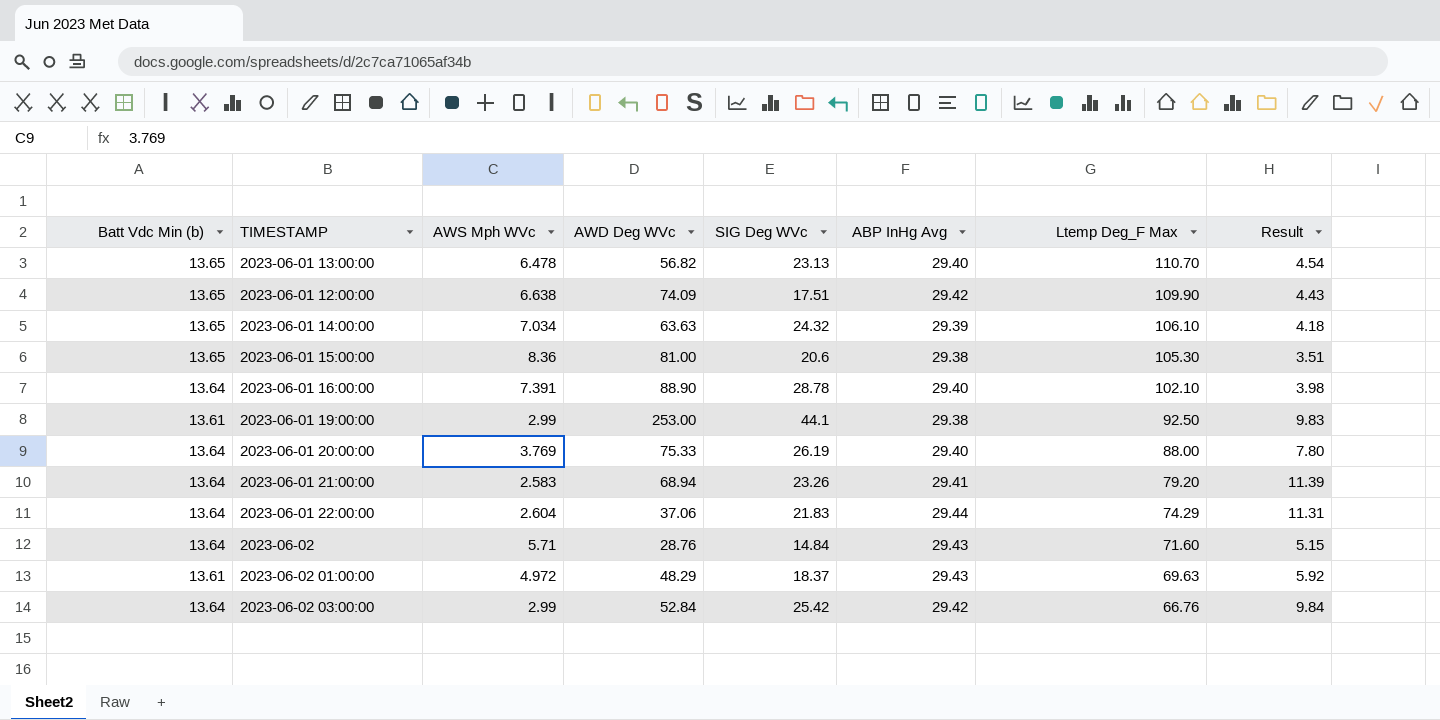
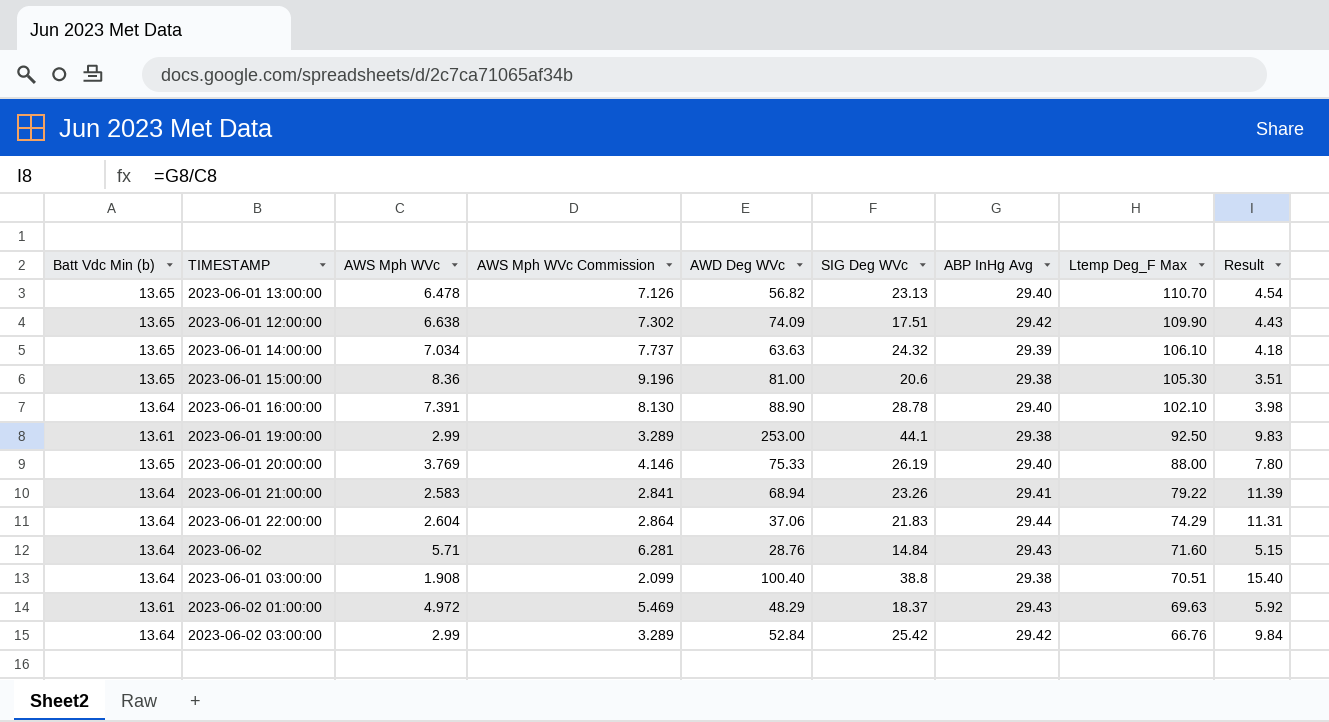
column AWS Mph WVc Commission | formula: none -> [AWS Mph WVc] * 1.1
2023-06-01 20:00:00 | Batt Vdc Min (b): 13.64 -> 13.65
2023-06-01 21:00:00 | Ltemp Deg_F Max: 79.20 -> 79.22
row 2023-06-01 03:00:00: none -> 13.64 | 1.908 | 2.099 | 100.40 | 38.8 | 29.38 | 70.51 | 15.40

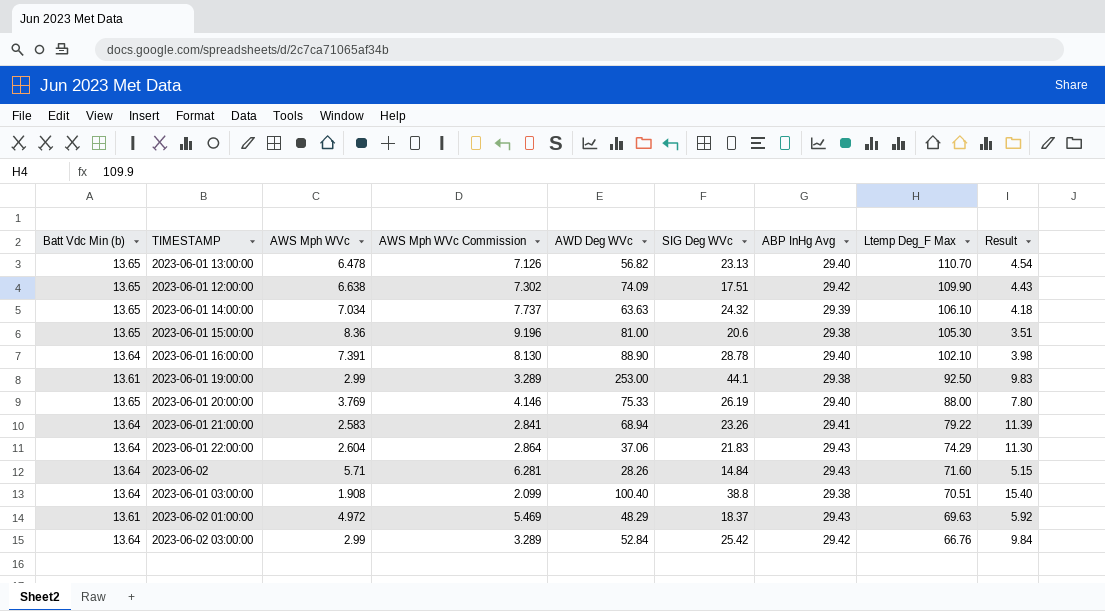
2023-06-01 22:00:00 | ABP InHg Avg: 29.44 -> 29.43
2023-06-01 22:00:00 | Result: 11.31 -> 11.30
2023-06-02 | AWD Deg WVc: 28.76 -> 28.26

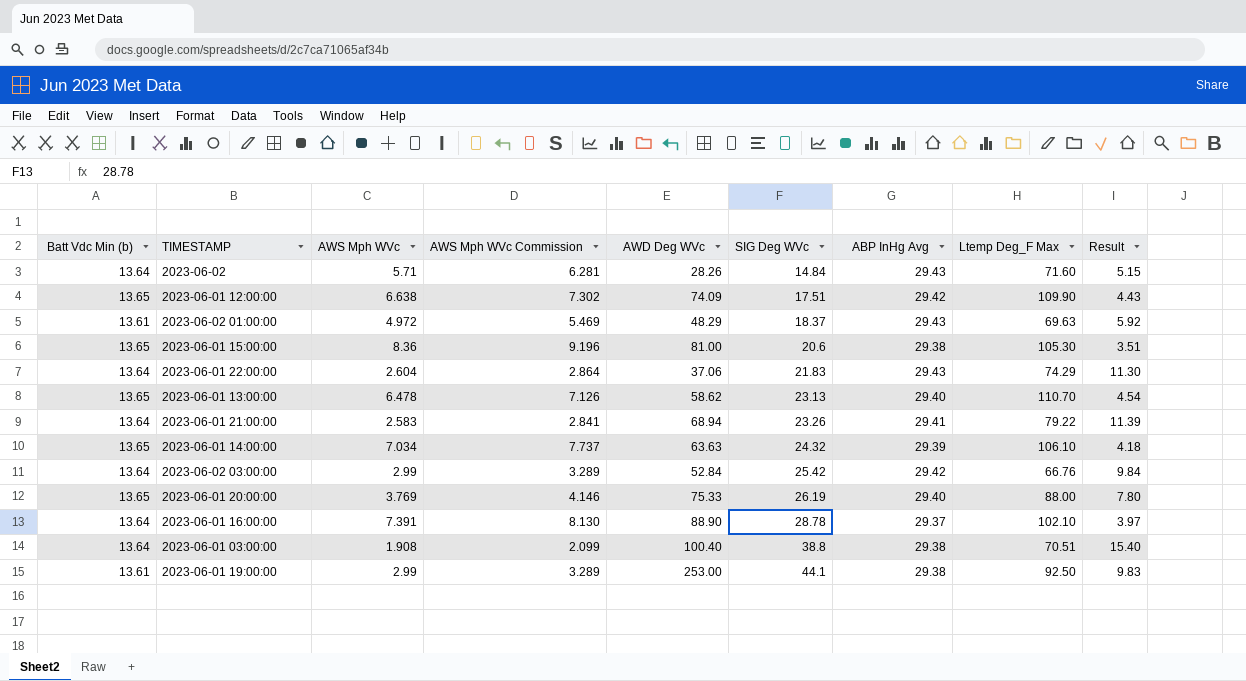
row order: Ltemp Deg_F Max descending -> SIG Deg WVc ascending
2023-06-01 13:00:00 | AWD Deg WVc: 56.82 -> 58.62
2023-06-01 16:00:00 | ABP InHg Avg: 29.40 -> 29.37
2023-06-01 16:00:00 | Result: 3.98 -> 3.97

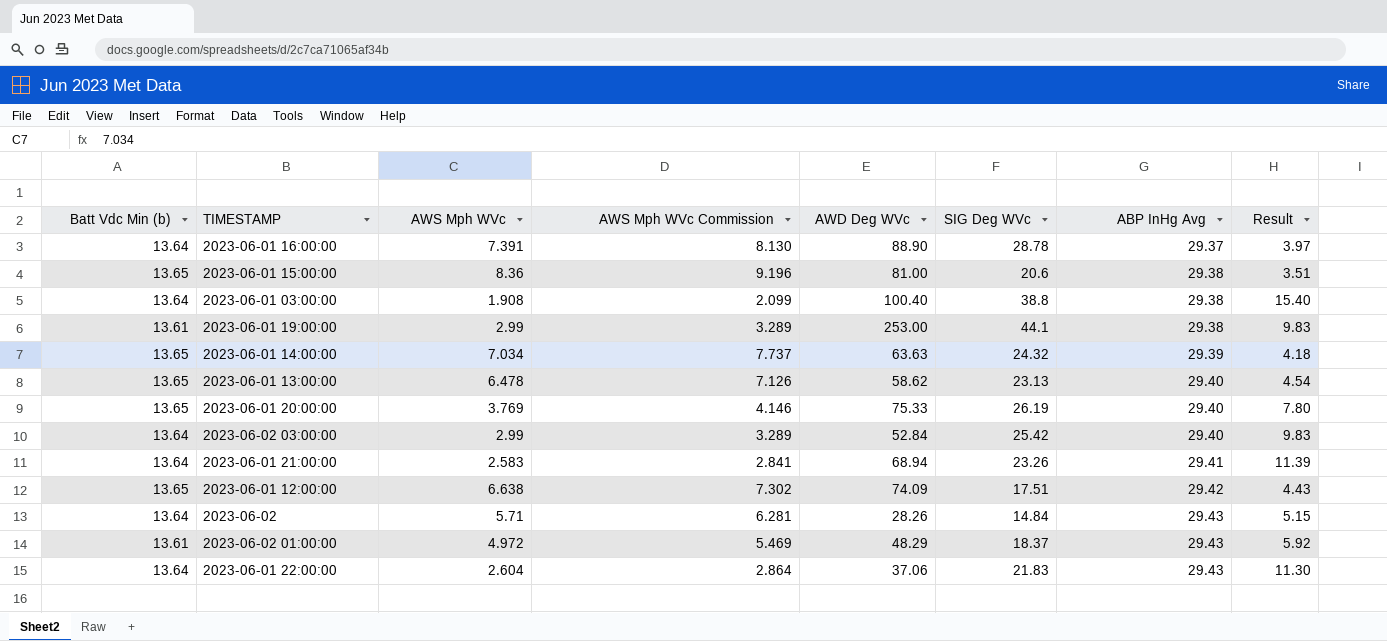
row order: SIG Deg WVc ascending -> ABP InHg Avg ascending
column Ltemp Deg_F Max | position: 8 -> none
2023-06-02 03:00:00 | ABP InHg Avg: 29.42 -> 29.40
2023-06-02 03:00:00 | Result: 9.84 -> 9.83

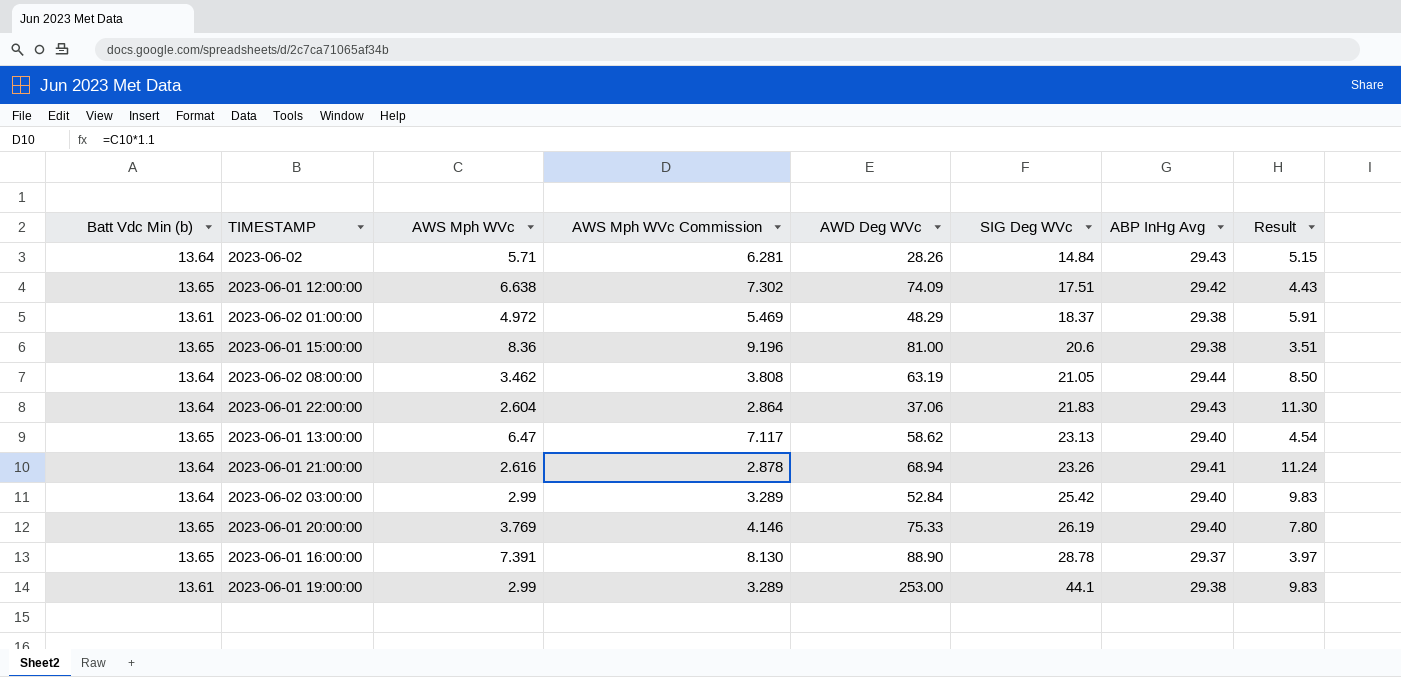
row order: ABP InHg Avg ascending -> SIG Deg WVc ascending
row 2023-06-01 03:00:00: 13.64 | 1.908 | 2.099 | 100.40 | 38.8 | 29.38 | 15.40 -> none
row 2023-06-01 14:00:00: 13.65 | 7.034 | 7.737 | 63.63 | 24.32 | 29.39 | 4.18 -> none
2023-06-02 01:00:00 | ABP InHg Avg: 29.43 -> 29.38
2023-06-02 01:00:00 | Result: 5.92 -> 5.91
row 2023-06-02 08:00:00: none -> 13.64 | 3.462 | 3.808 | 63.19 | 21.05 | 29.44 | 8.50
2023-06-01 13:00:00 | AWS Mph WVc: 6.478 -> 6.47
2023-06-01 13:00:00 | AWS Mph WVc Commission: 7.126 -> 7.117
2023-06-01 21:00:00 | AWS Mph WVc: 2.583 -> 2.616
2023-06-01 21:00:00 | AWS Mph WVc Commission: 2.841 -> 2.878
2023-06-01 21:00:00 | Result: 11.39 -> 11.24
2023-06-01 16:00:00 | Batt Vdc Min (b): 13.64 -> 13.65

